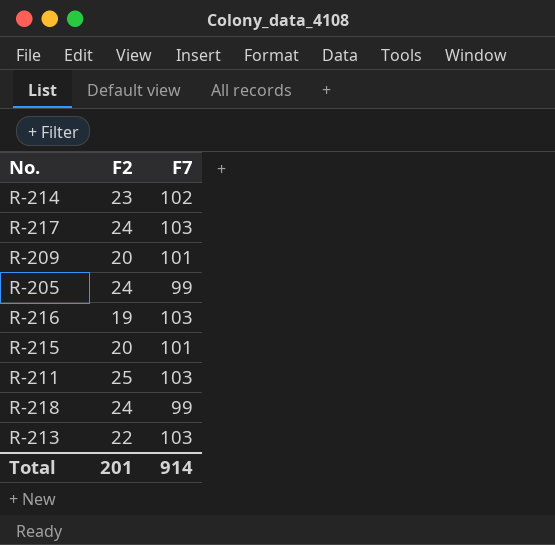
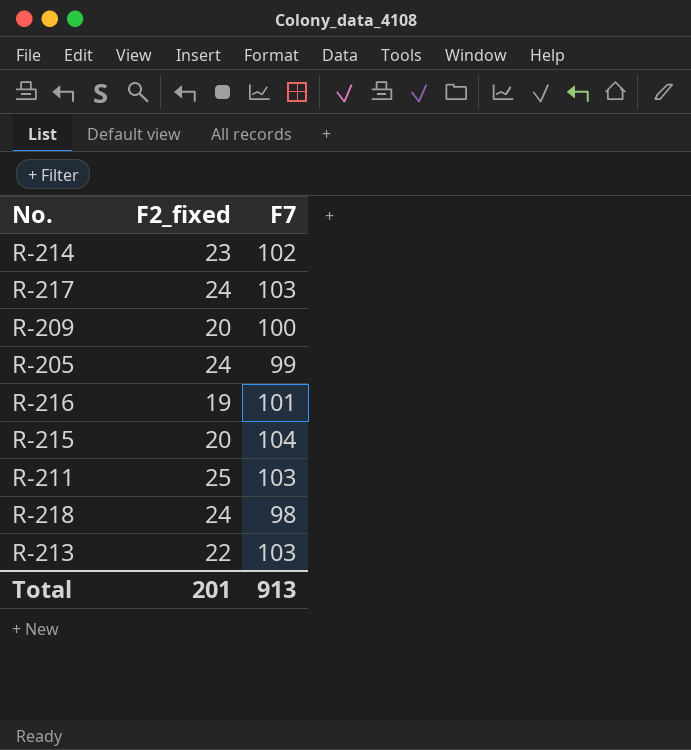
column name: F2 -> F2_fixed
R-209 | F7: 101 -> 100
R-216 | F7: 103 -> 101
R-215 | F7: 101 -> 104
R-218 | F7: 99 -> 98
Total | F7: 914 -> 913

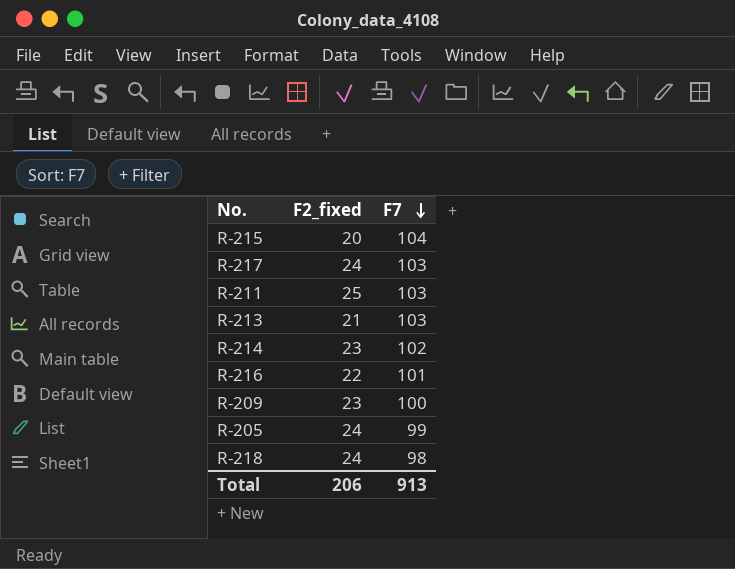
row order: none -> F7 descending
R-213 | F2_fixed: 22 -> 21
R-216 | F2_fixed: 19 -> 22
R-209 | F2_fixed: 20 -> 23
Total | F2_fixed: 201 -> 206

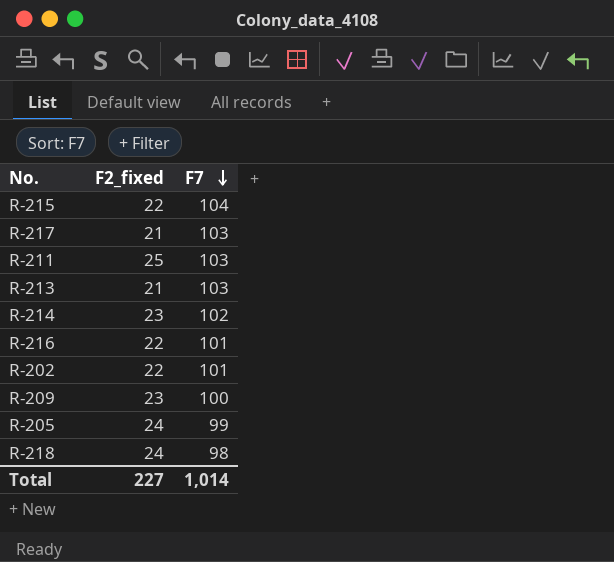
R-215 | F2_fixed: 20 -> 22
R-217 | F2_fixed: 24 -> 21
row R-202: none -> 22 | 101
Total | F2_fixed: 206 -> 227
Total | F7: 913 -> 1,014

